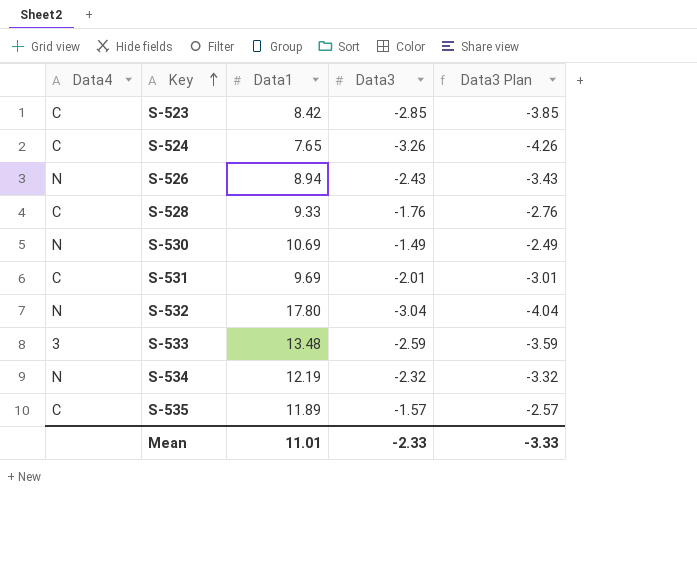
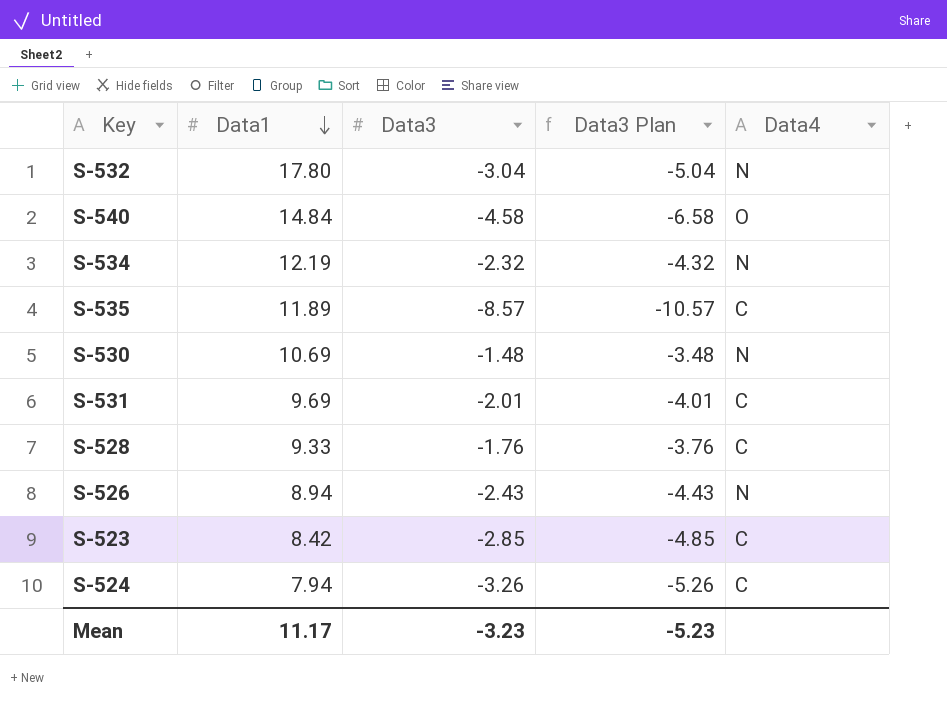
row order: Key ascending -> Data1 descending
column Data3 Plan | formula: [Data3] - 1 -> [Data3] - 2
column Data4 | position: 1 -> 5
row S-533: 3 | 13.48 | -2.59 | -3.59 -> none
row S-540: none -> 14.84 | -4.58 | -6.58 | O
S-535 | Data3: -1.57 -> -8.57
S-530 | Data3: -1.49 -> -1.48
S-524 | Data1: 7.65 -> 7.94
Mean | Data1: 11.01 -> 11.17
Mean | Data3: -2.33 -> -3.23
Mean | Data3 Plan: -3.33 -> -5.23

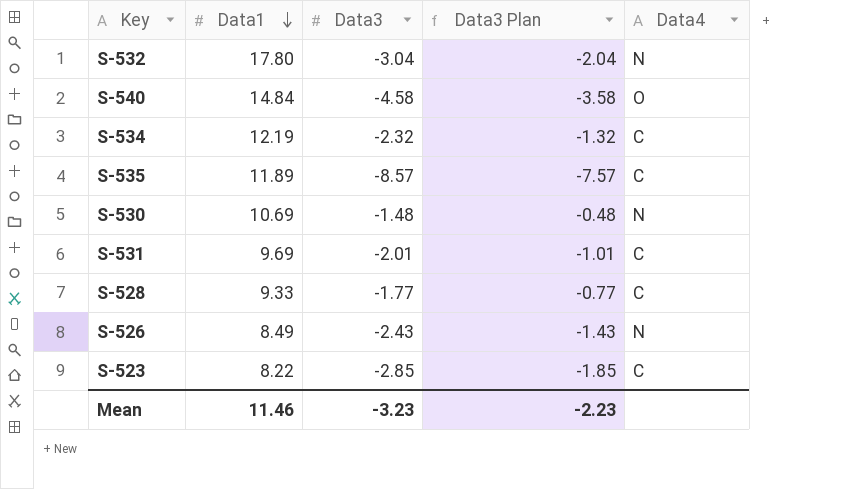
column Data3 Plan | formula: [Data3] - 2 -> [Data3] + 1
row S-524: 7.94 | -3.26 | -5.26 | C -> none
S-534 | Data4: N -> C
S-528 | Data3: -1.76 -> -1.77
S-526 | Data1: 8.94 -> 8.49
S-523 | Data1: 8.42 -> 8.22
Mean | Data1: 11.17 -> 11.46
Mean | Data3 Plan: -5.23 -> -2.23

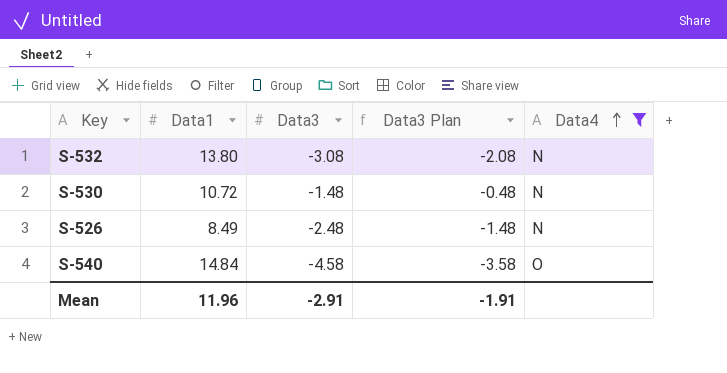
filter: none -> Data4 != C
row order: Data1 descending -> Data4 ascending
S-532 | Data1: 17.80 -> 13.80
S-532 | Data3: -3.04 -> -3.08
S-532 | Data3 Plan: -2.04 -> -2.08
S-530 | Data1: 10.69 -> 10.72
S-526 | Data3: -2.43 -> -2.48
S-526 | Data3 Plan: -1.43 -> -1.48
Mean | Data1: 11.46 -> 11.96
Mean | Data3: -3.23 -> -2.91
Mean | Data3 Plan: -2.23 -> -1.91

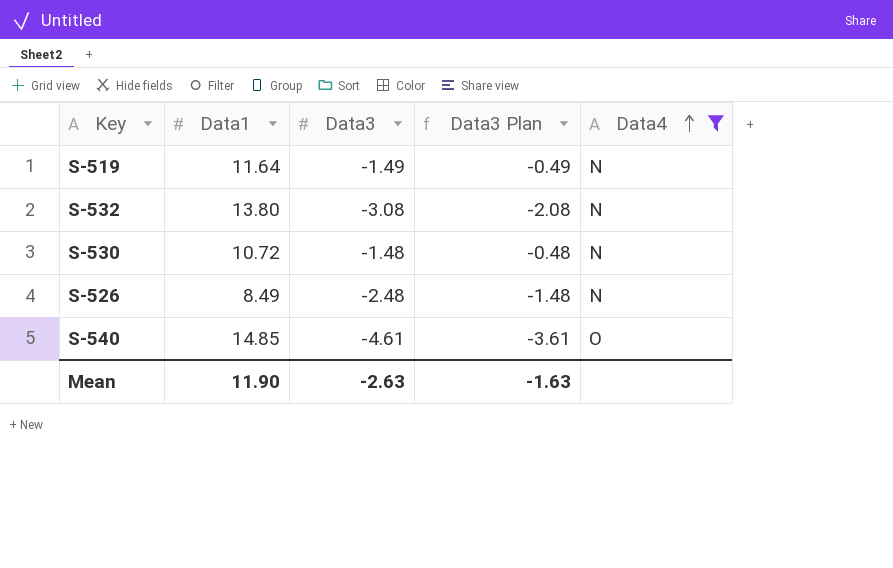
row S-519: none -> 11.64 | -1.49 | -0.49 | N
S-540 | Data1: 14.84 -> 14.85
S-540 | Data3: -4.58 -> -4.61
S-540 | Data3 Plan: -3.58 -> -3.61
Mean | Data1: 11.96 -> 11.90
Mean | Data3: -2.91 -> -2.63
Mean | Data3 Plan: -1.91 -> -1.63

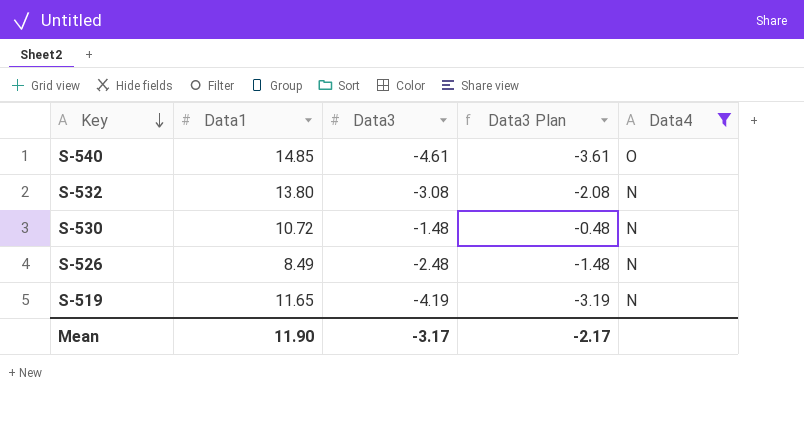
row order: Data4 ascending -> Key descending
S-519 | Data1: 11.64 -> 11.65
S-519 | Data3: -1.49 -> -4.19
S-519 | Data3 Plan: -0.49 -> -3.19
Mean | Data3: -2.63 -> -3.17
Mean | Data3 Plan: -1.63 -> -2.17

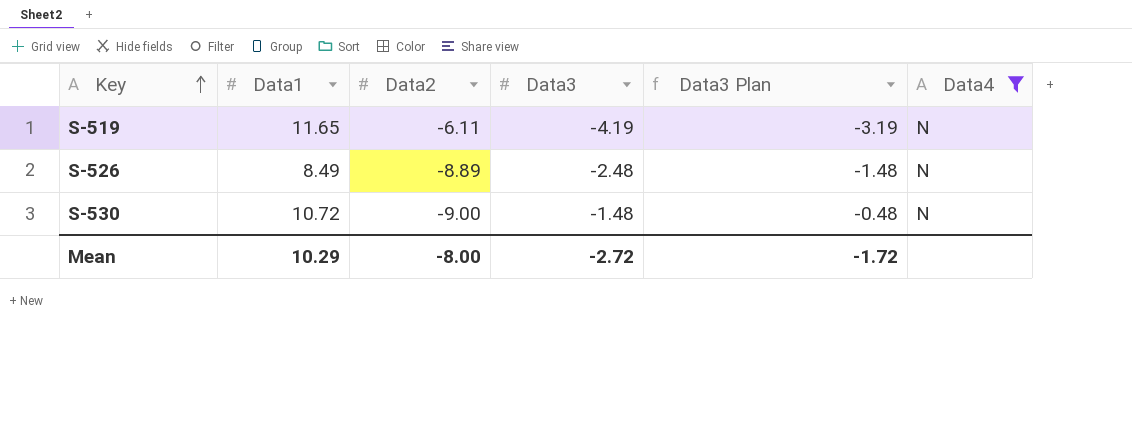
row order: Key descending -> Key ascending
column Data2 | position: none -> 3
row S-540: 14.85 | -4.61 | -3.61 | O -> none
row S-532: 13.80 | -3.08 | -2.08 | N -> none
Mean | Data1: 11.90 -> 10.29
Mean | Data3: -3.17 -> -2.72
Mean | Data3 Plan: -2.17 -> -1.72

